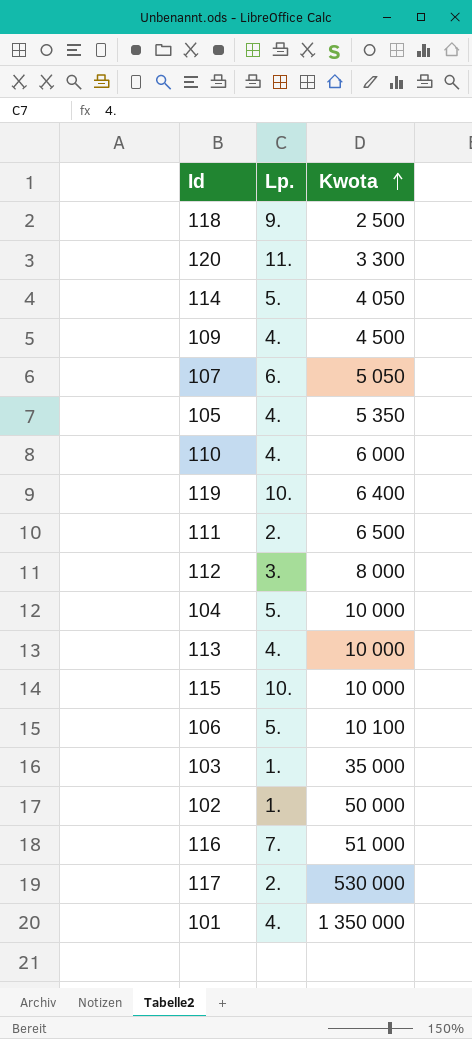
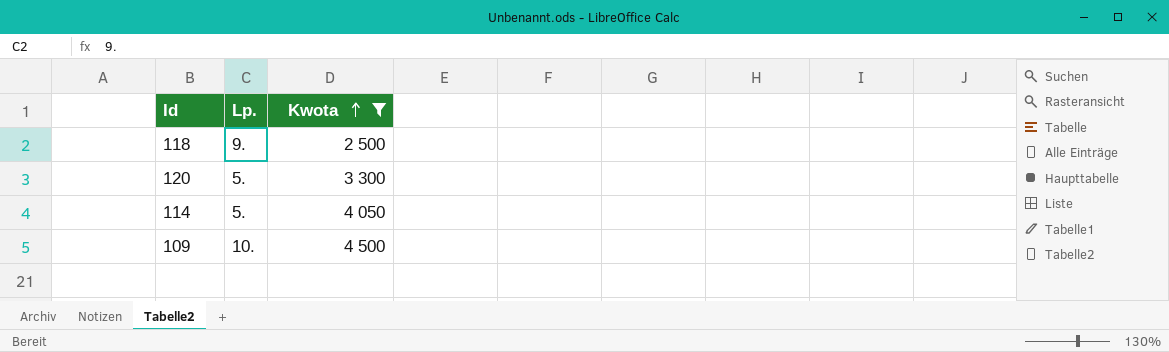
filter: none -> Kwota <= 4 500
120 | Lp.: 11. -> 5.
109 | Lp.: 4. -> 10.

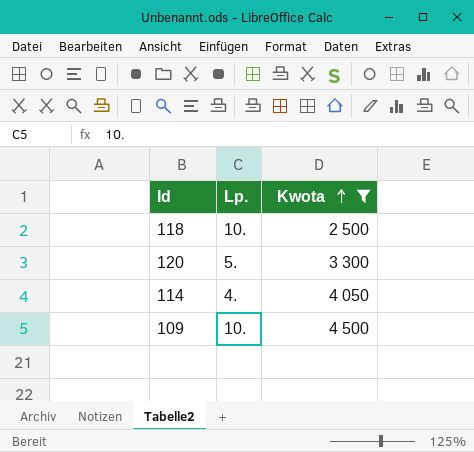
118 | Lp.: 9. -> 10.
114 | Lp.: 5. -> 4.

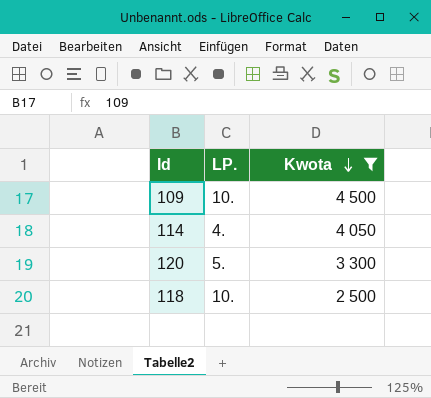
row order: Kwota ascending -> Kwota descending
column name: Lp. -> LP.

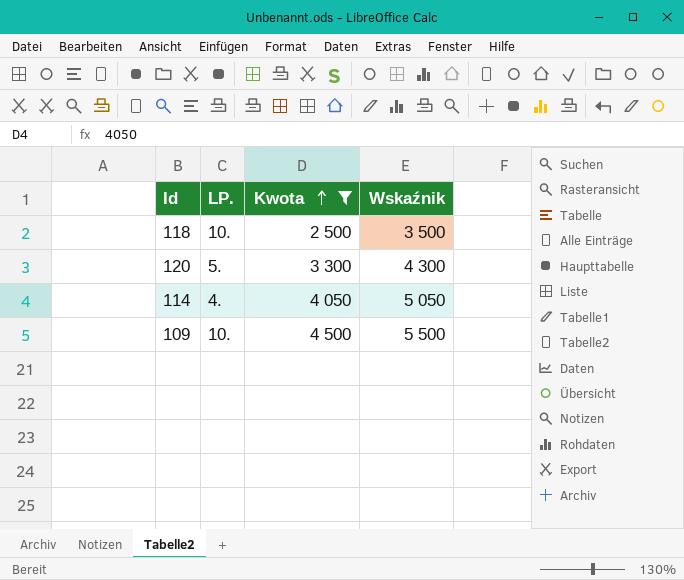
row order: Kwota descending -> Kwota ascending
column Wskaźnik | formula: none -> [Kwota] + 1000

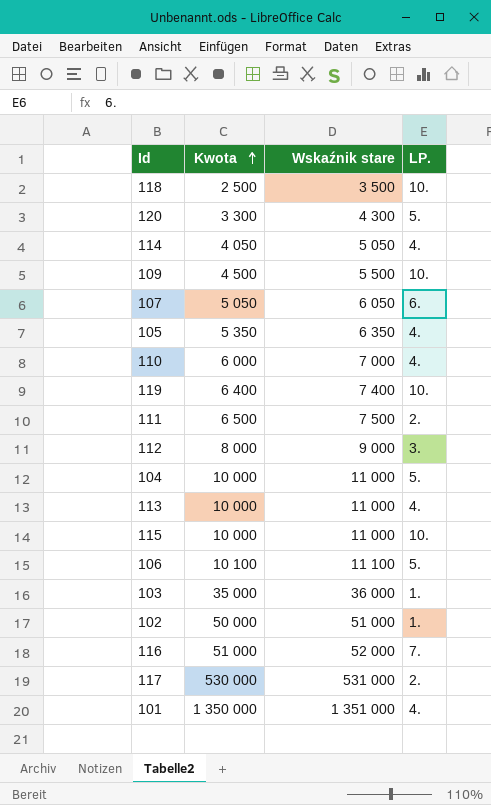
filter: Kwota <= 4 500 -> none
column name: Wskaźnik -> Wskaźnik stare
column LP. | position: 2 -> 4

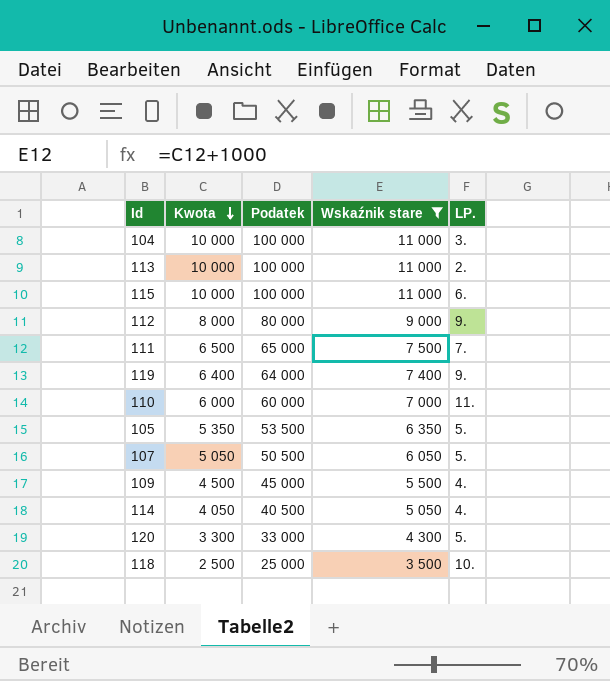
filter: none -> Wskaźnik stare <= 11 000
row order: Kwota ascending -> Kwota descending
column Podatek | formula: none -> [Kwota] * 10
104 | LP.: 5. -> 3.
113 | LP.: 4. -> 2.
115 | LP.: 10. -> 6.
112 | LP.: 3. -> 9.
111 | LP.: 2. -> 7.
119 | LP.: 10. -> 9.
110 | LP.: 4. -> 11.
105 | LP.: 4. -> 5.
107 | LP.: 6. -> 5.
109 | LP.: 10. -> 4.

